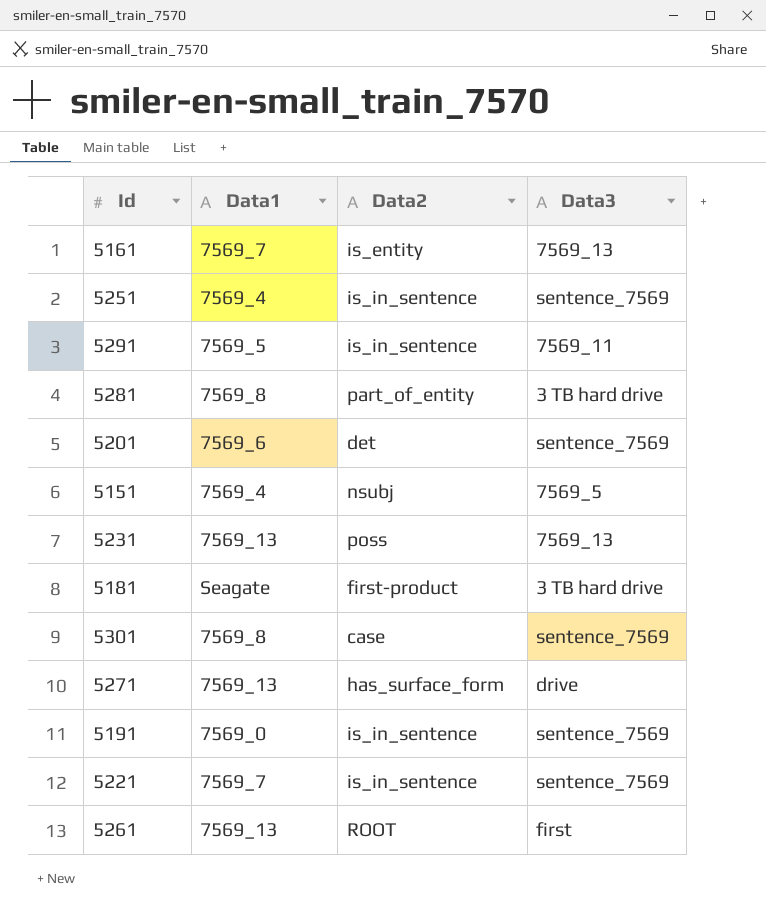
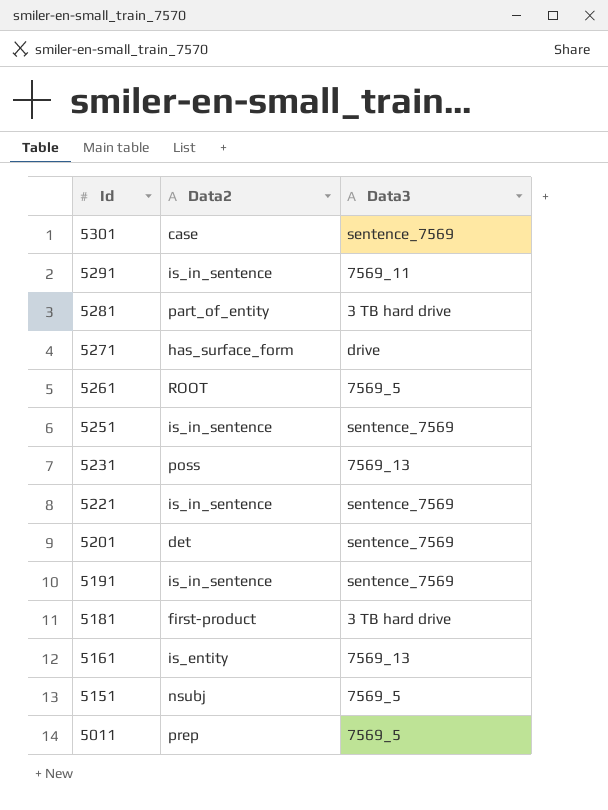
row order: none -> Id descending
column Data1 | position: 2 -> none
5261 | Data3: first -> 7569_5
row 5011: none -> prep | 7569_5

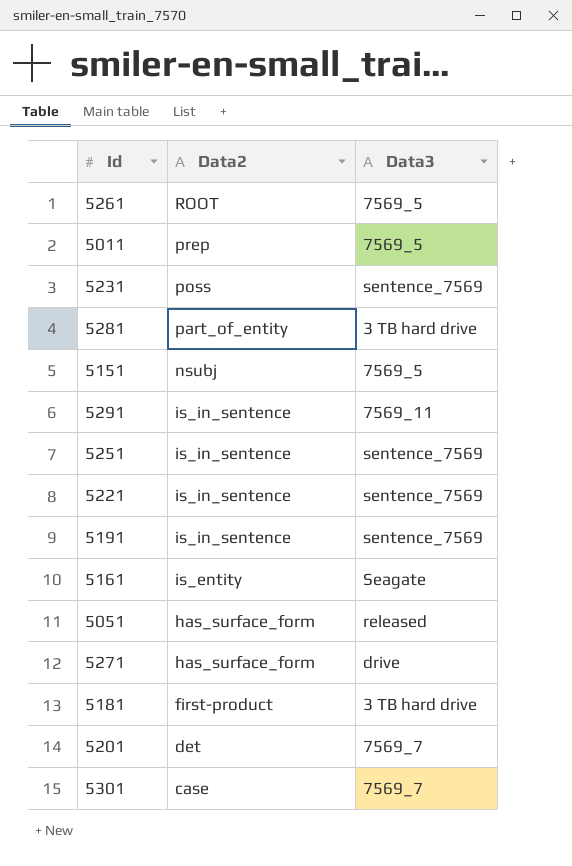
row order: Id descending -> Data2 descending
5231 | Data3: 7569_13 -> sentence_7569
5161 | Data3: 7569_13 -> Seagate
row 5051: none -> has_surface_form | released
5201 | Data3: sentence_7569 -> 7569_7
5301 | Data3: sentence_7569 -> 7569_7

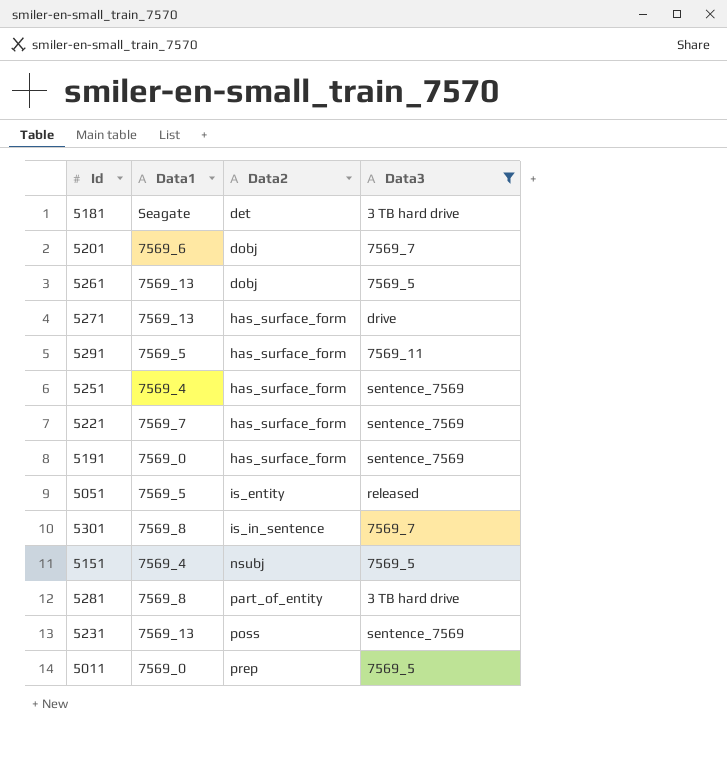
filter: none -> Data3 != Seagate
row order: Data2 descending -> Data2 ascending
column Data1 | position: none -> 2
5181 | Data2: first-product -> det
5201 | Data2: det -> dobj
5261 | Data2: ROOT -> dobj
5291 | Data2: is_in_sentence -> has_surface_form
5251 | Data2: is_in_sentence -> has_surface_form
5221 | Data2: is_in_sentence -> has_surface_form
5191 | Data2: is_in_sentence -> has_surface_form
5051 | Data2: has_surface_form -> is_entity
5301 | Data2: case -> is_in_sentence

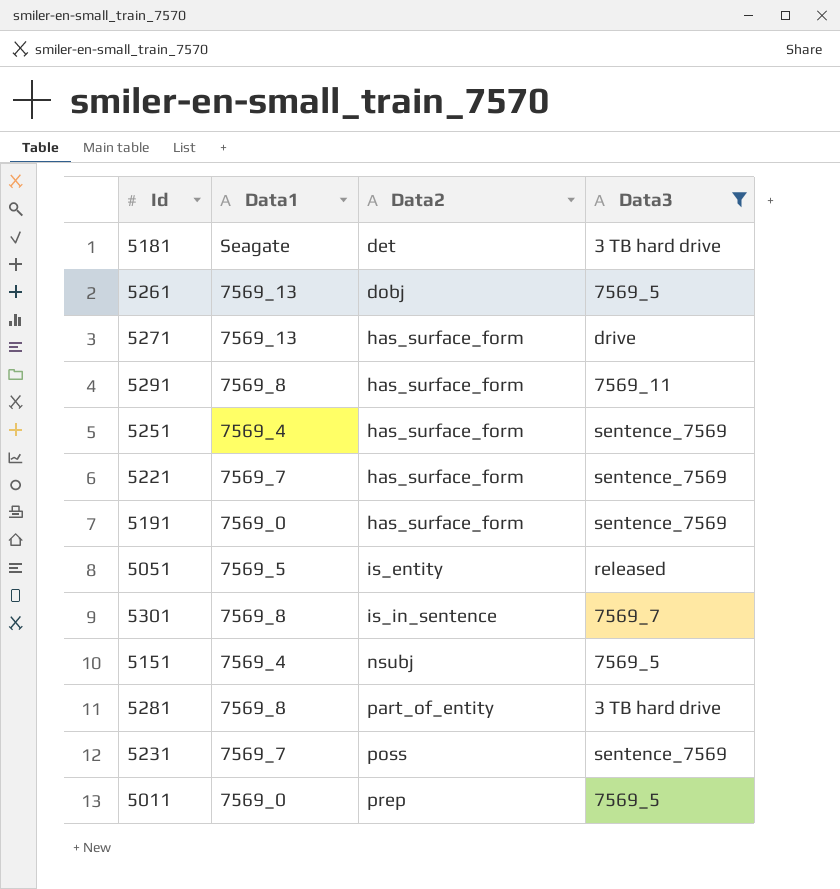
row 5201: 7569_6 | dobj | 7569_7 -> none
5291 | Data1: 7569_5 -> 7569_8
5231 | Data1: 7569_13 -> 7569_7

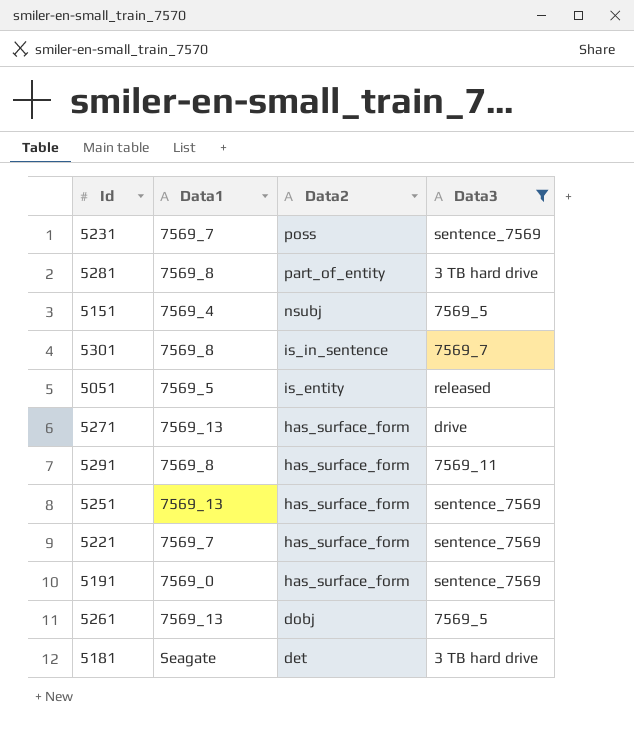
row order: Data2 ascending -> Data2 descending
row 5011: 7569_0 | prep | 7569_5 -> none
5251 | Data1: 7569_4 -> 7569_13

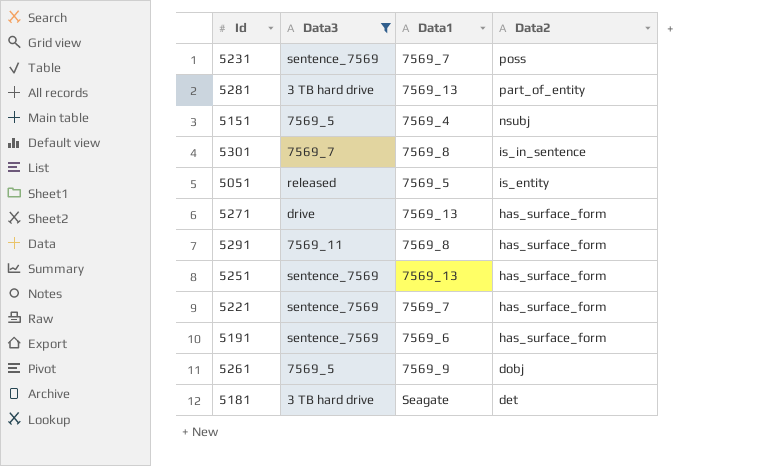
column Data3 | position: 4 -> 2
5281 | Data1: 7569_8 -> 7569_13
5191 | Data1: 7569_0 -> 7569_6
5261 | Data1: 7569_13 -> 7569_9

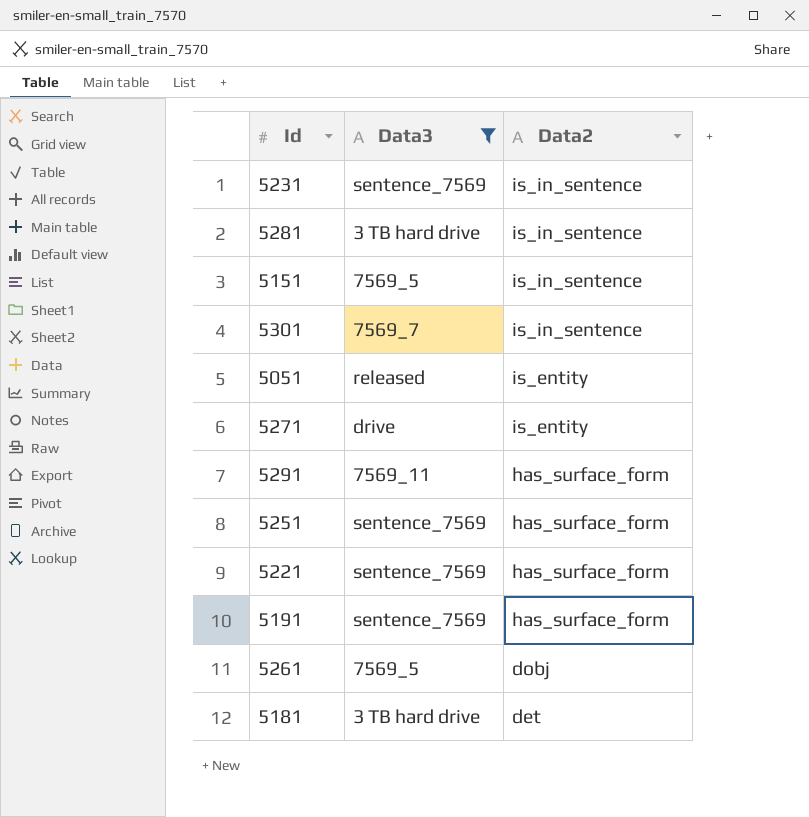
column Data1 | position: 3 -> none
5231 | Data2: poss -> is_in_sentence
5281 | Data2: part_of_entity -> is_in_sentence
5151 | Data2: nsubj -> is_in_sentence
5271 | Data2: has_surface_form -> is_entity

